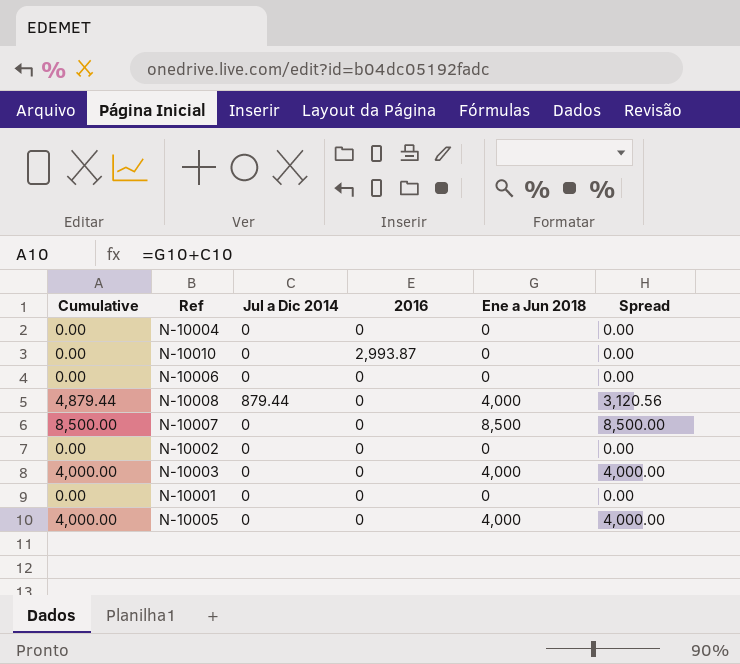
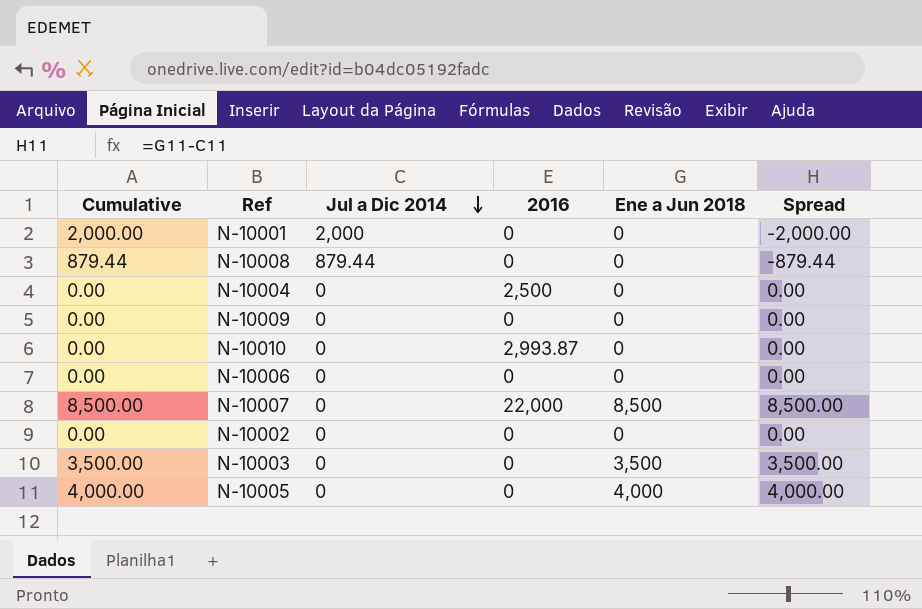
row order: none -> Jul a Dic 2014 descending
N-10001 | Cumulative: 0.00 -> 2,000.00
N-10001 | Jul a Dic 2014: 0 -> 2,000
N-10001 | Spread: 0.00 -> -2,000.00
N-10008 | Cumulative: 4,879.44 -> 879.44
N-10008 | Ene a Jun 2018: 4,000 -> 0
N-10008 | Spread: 3,120.56 -> -879.44
N-10004 | 2016: 0 -> 2,500
row N-10009: none -> 0.00 | 0 | 0 | 0 | 0.00
N-10007 | 2016: 0 -> 22,000
N-10003 | Cumulative: 4,000.00 -> 3,500.00
N-10003 | Ene a Jun 2018: 4,000 -> 3,500
N-10003 | Spread: 4,000.00 -> 3,500.00

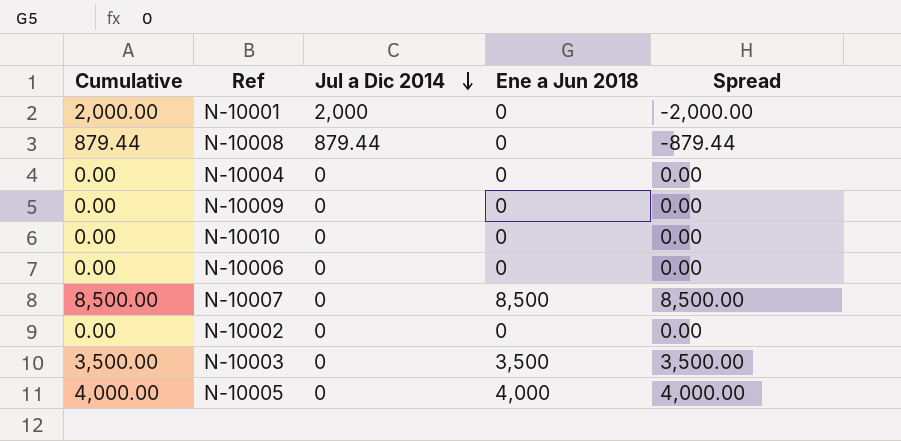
column 2016 | position: 4 -> none

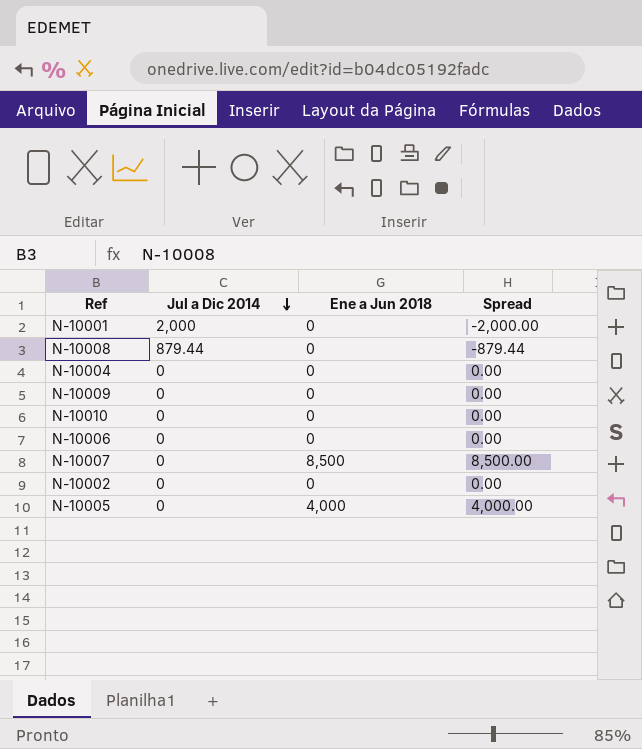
column Cumulative | formula: [Jul a Dic 2014] + [Ene a Jun 2018] -> none
row N-10003: 3,500.00 | 0 | 3,500 | 3,500.00 -> none

